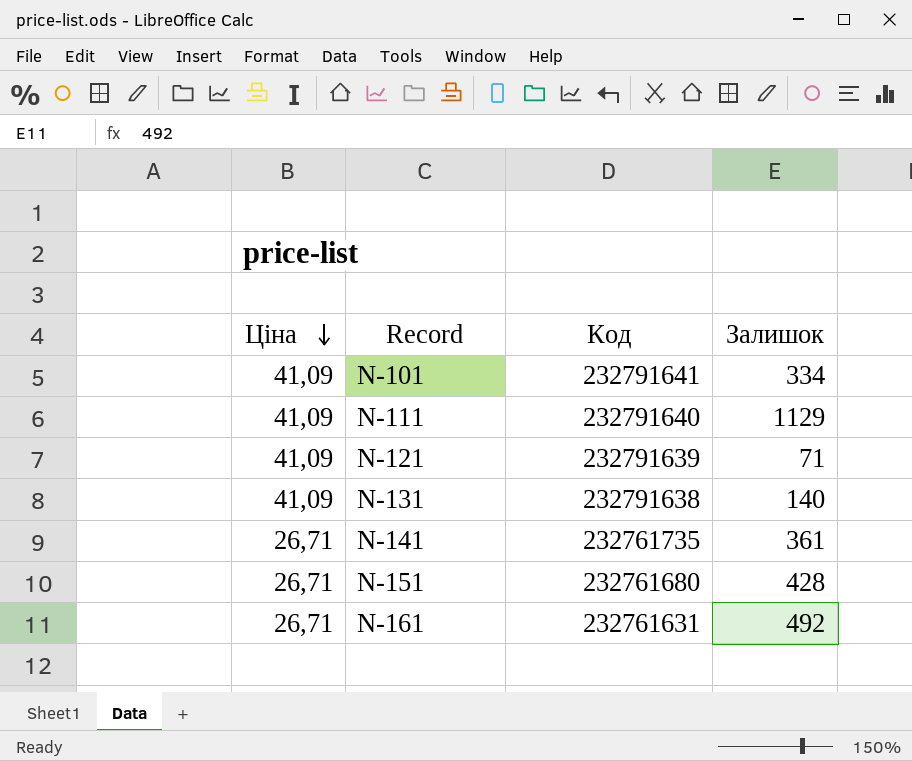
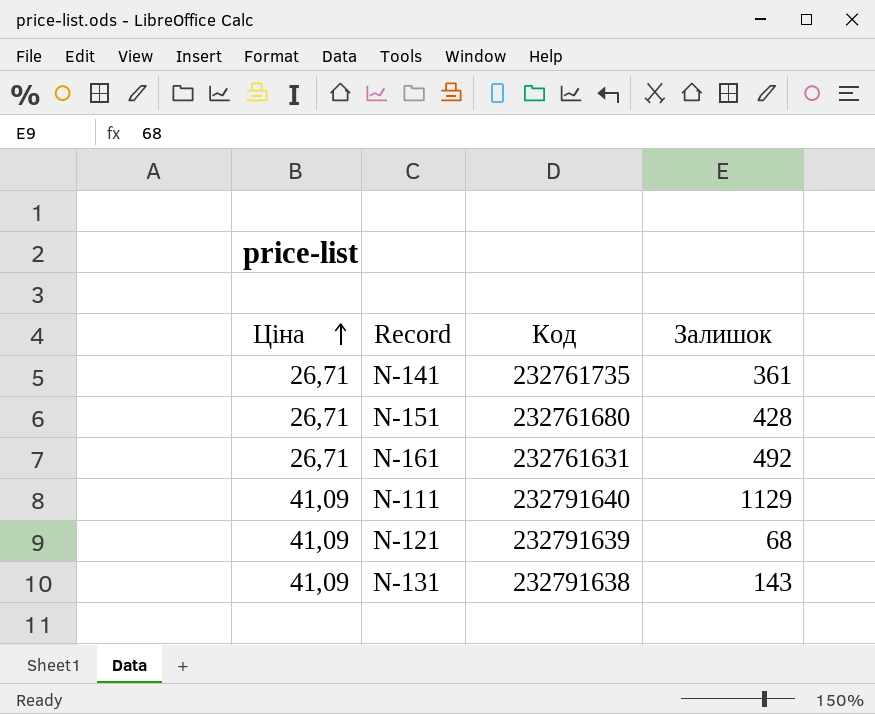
row order: Ціна descending -> Ціна ascending
row N-101: 41,09 | 232791641 | 334 -> none
N-121 | Залишок: 71 -> 68
N-131 | Залишок: 140 -> 143

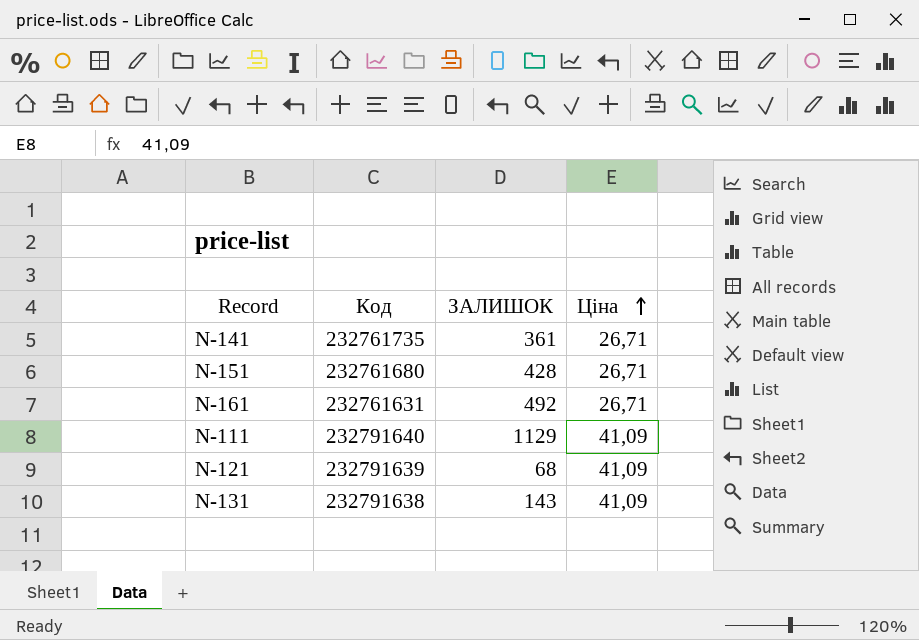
column name: Залишок -> ЗАЛИШОК
column Ціна | position: 1 -> 4

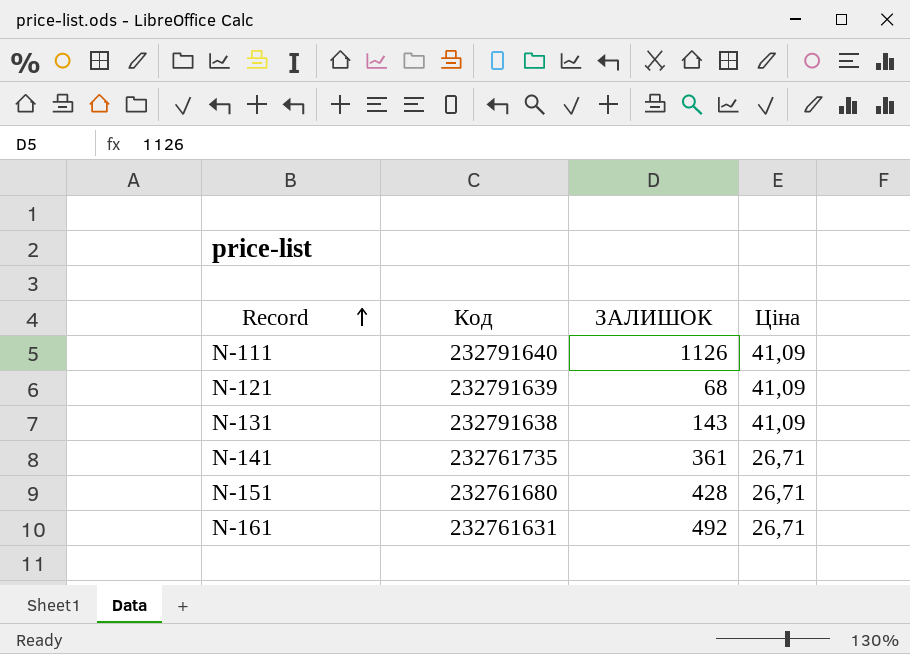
row order: Ціна ascending -> Record ascending
N-111 | ЗАЛИШОК: 1129 -> 1126

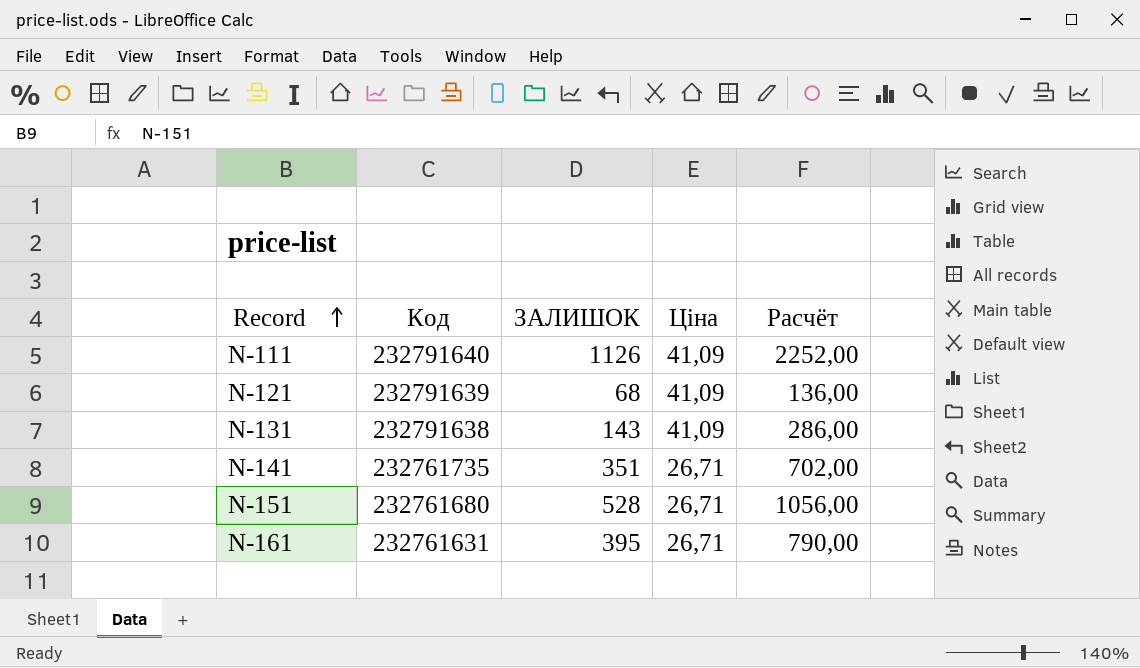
column Расчёт | formula: none -> [ЗАЛИШОК] * 2
N-141 | ЗАЛИШОК: 361 -> 351
N-151 | ЗАЛИШОК: 428 -> 528
N-161 | ЗАЛИШОК: 492 -> 395

